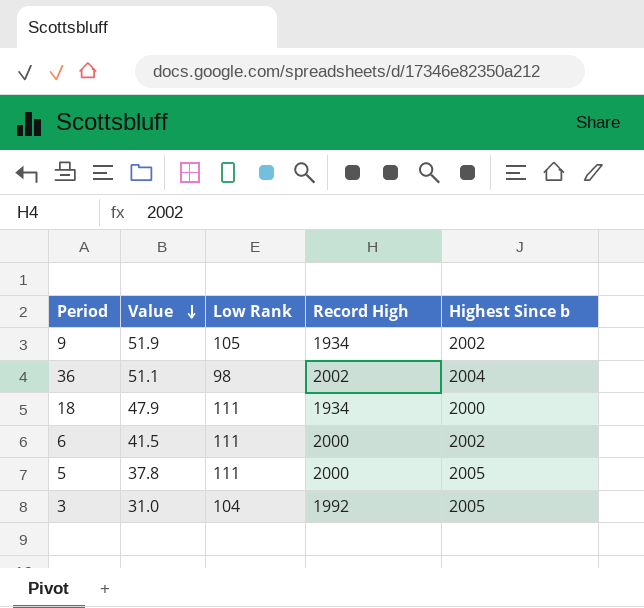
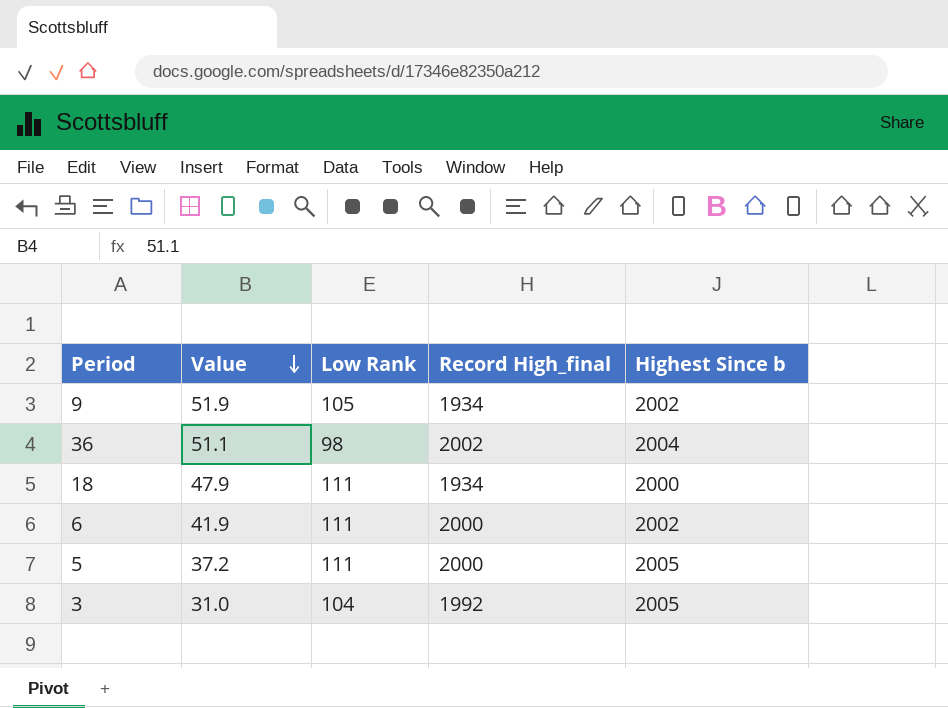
column name: Record High -> Record High_final
6 | Value: 41.5 -> 41.9
5 | Value: 37.8 -> 37.2

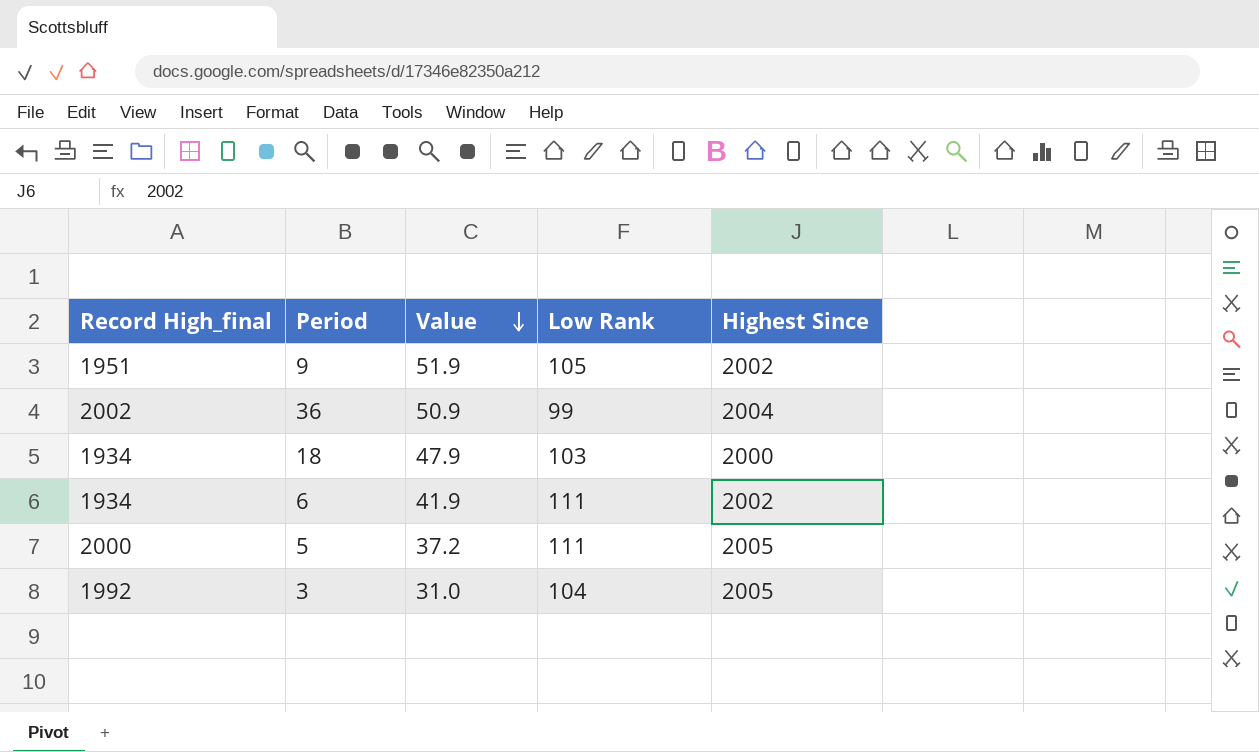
column Record High_final | position: 4 -> 1
column name: Highest Since b -> Highest Since
9 | Record High_final: 1934 -> 1951
36 | Value: 51.1 -> 50.9
36 | Low Rank: 98 -> 99
18 | Low Rank: 111 -> 103
6 | Record High_final: 2000 -> 1934

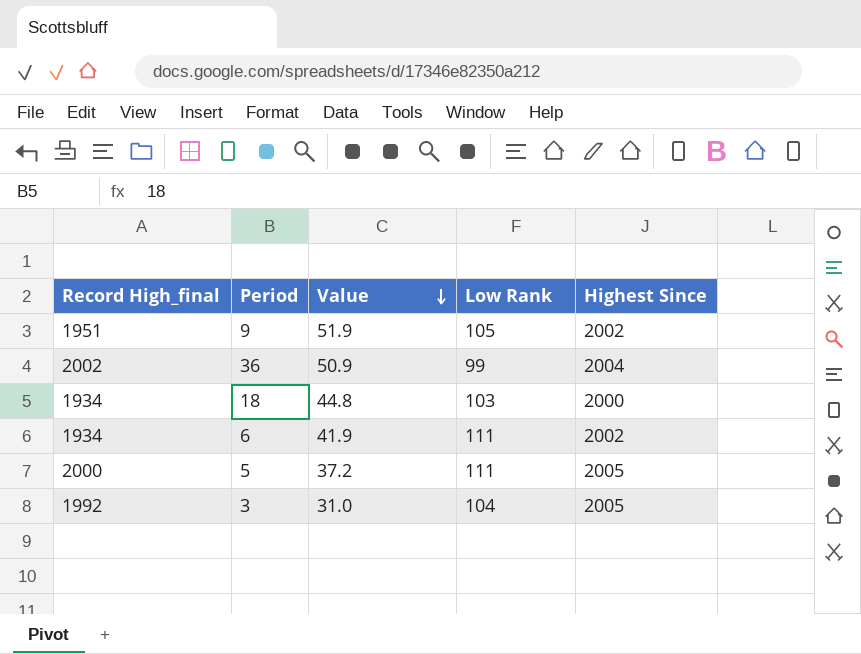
18 | Value: 47.9 -> 44.8

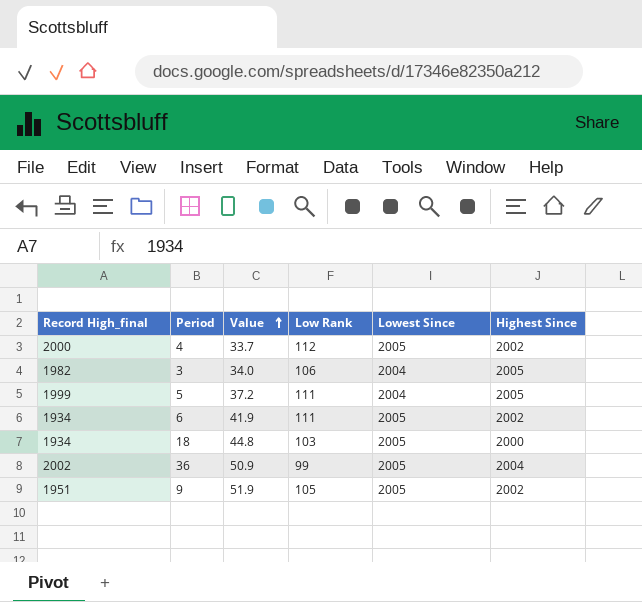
row order: Value descending -> Value ascending
column Lowest Since | position: none -> 5
row 4: none -> 2000 | 33.7 | 112 | 2005 | 2002
3 | Record High_final: 1992 -> 1982
3 | Value: 31.0 -> 34.0
3 | Low Rank: 104 -> 106
5 | Record High_final: 2000 -> 1999

